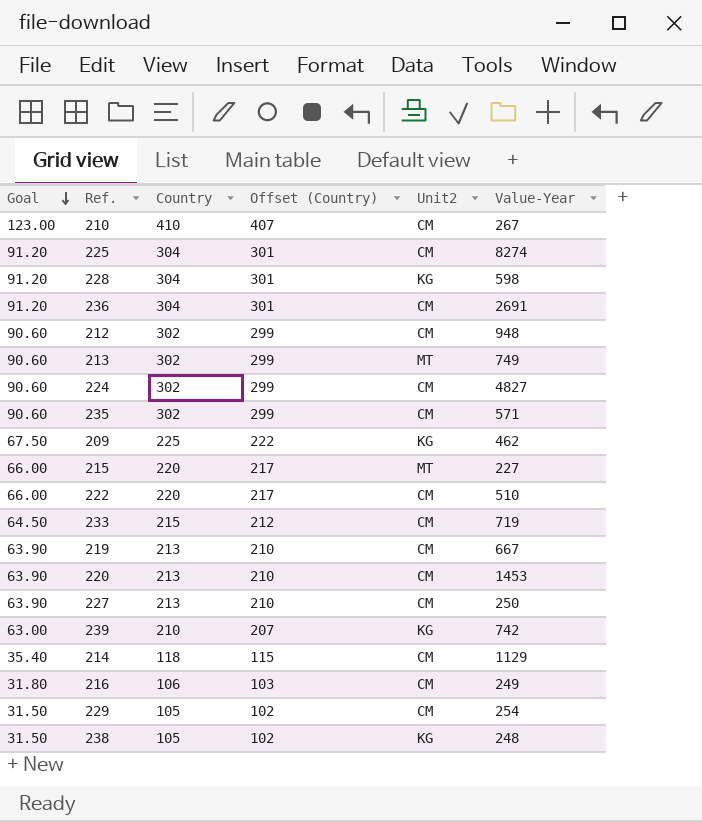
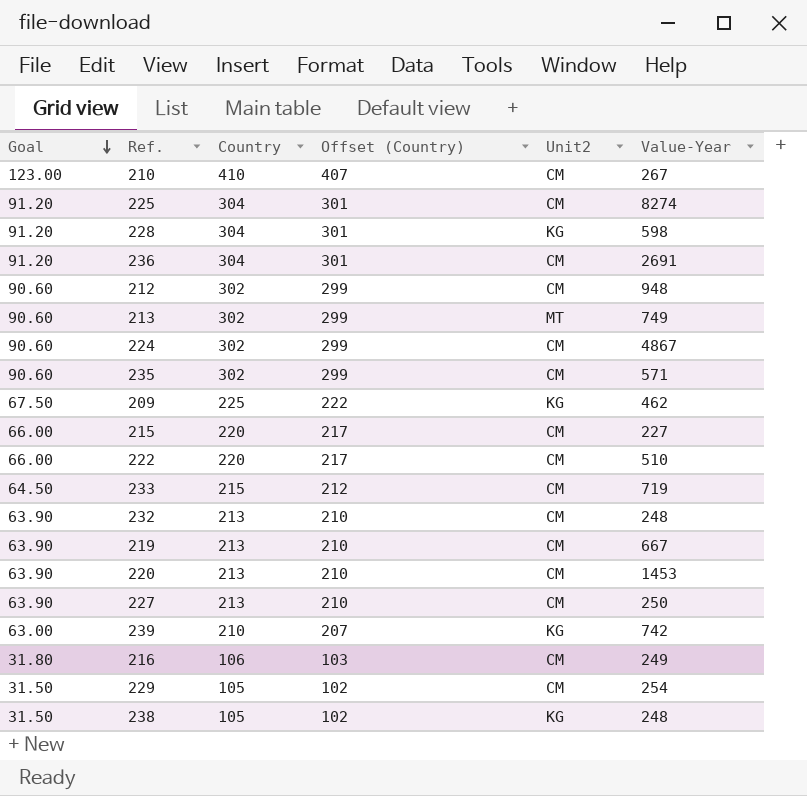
row 214: 35.40 | 118 | 115 | CM | 1129 -> none
224 | Value-Year: 4827 -> 4867
215 | Unit2: MT -> CM
row 232: none -> 63.90 | 213 | 210 | CM | 248

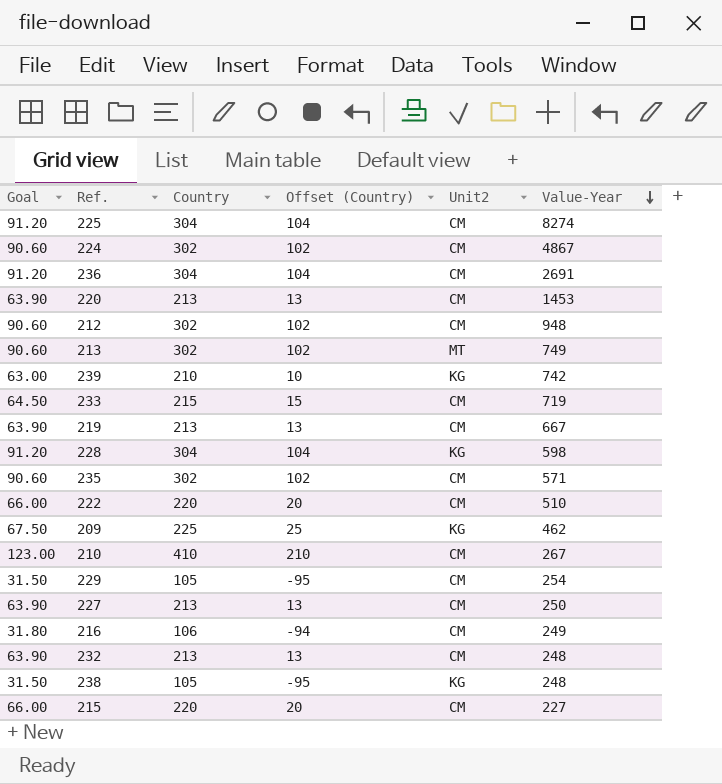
row order: Goal descending -> Value-Year descending
column Offset (Country) | formula: [Country] - 3 -> [Country] - 200

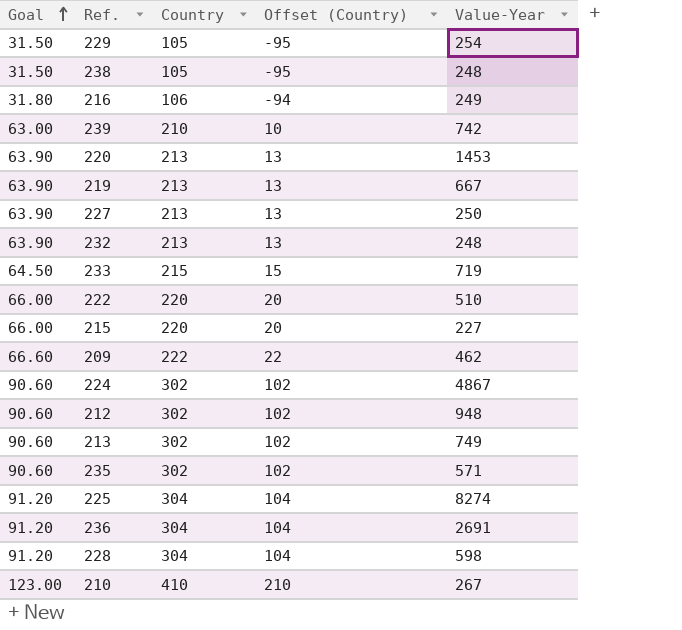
row order: Value-Year descending -> Goal ascending
column Unit2 | position: 5 -> none
209 | Goal: 67.50 -> 66.60
209 | Country: 225 -> 222
209 | Offset (Country): 25 -> 22

